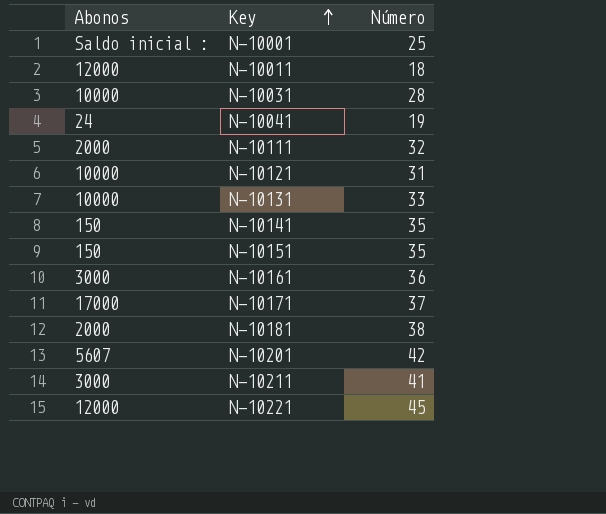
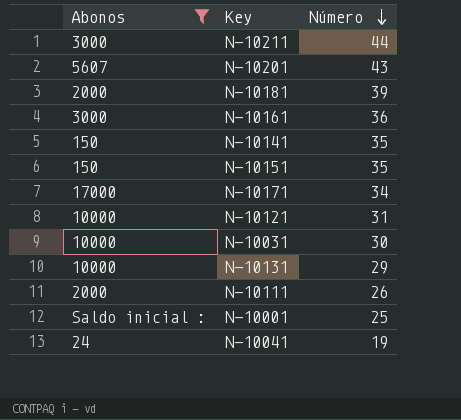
filter: none -> Abonos != 12000
row order: Key ascending -> Número descending
N-10211 | Número: 41 -> 44
N-10201 | Número: 42 -> 43
N-10181 | Número: 38 -> 39
N-10171 | Número: 37 -> 34
N-10031 | Número: 28 -> 30
N-10131 | Número: 33 -> 29
N-10111 | Número: 32 -> 26

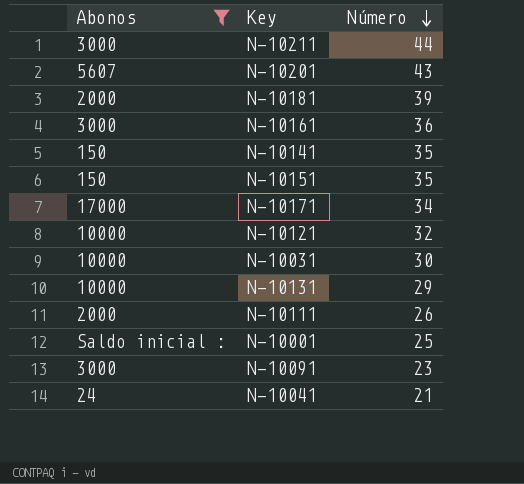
N-10121 | Número: 31 -> 32
row N-10091: none -> 3000 | 23
N-10041 | Número: 19 -> 21

